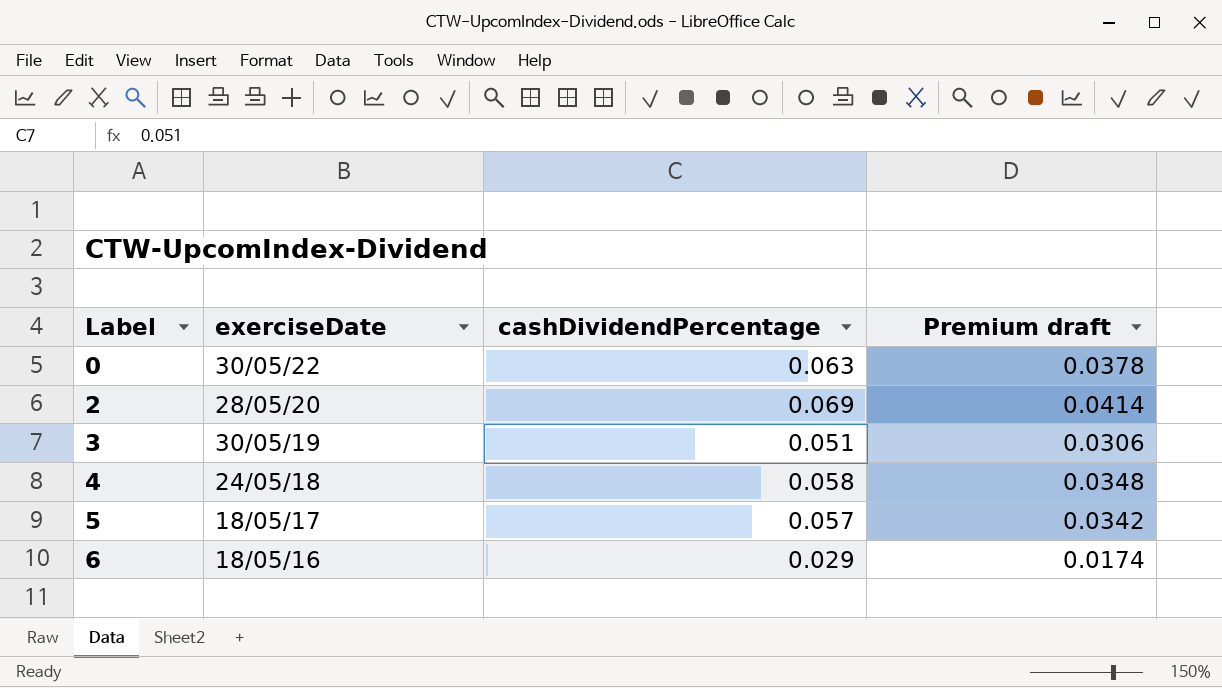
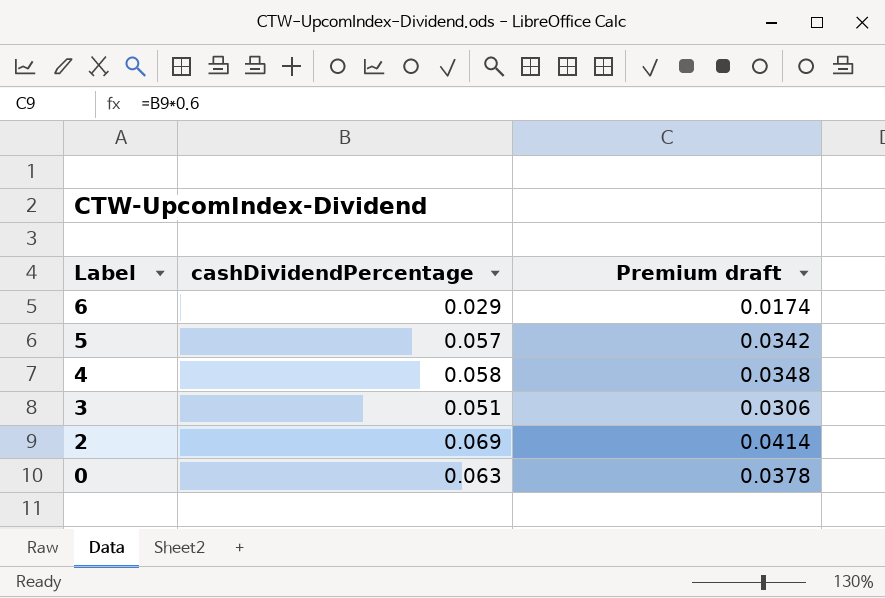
row order: Label ascending -> Label descending
column exerciseDate | position: 2 -> none

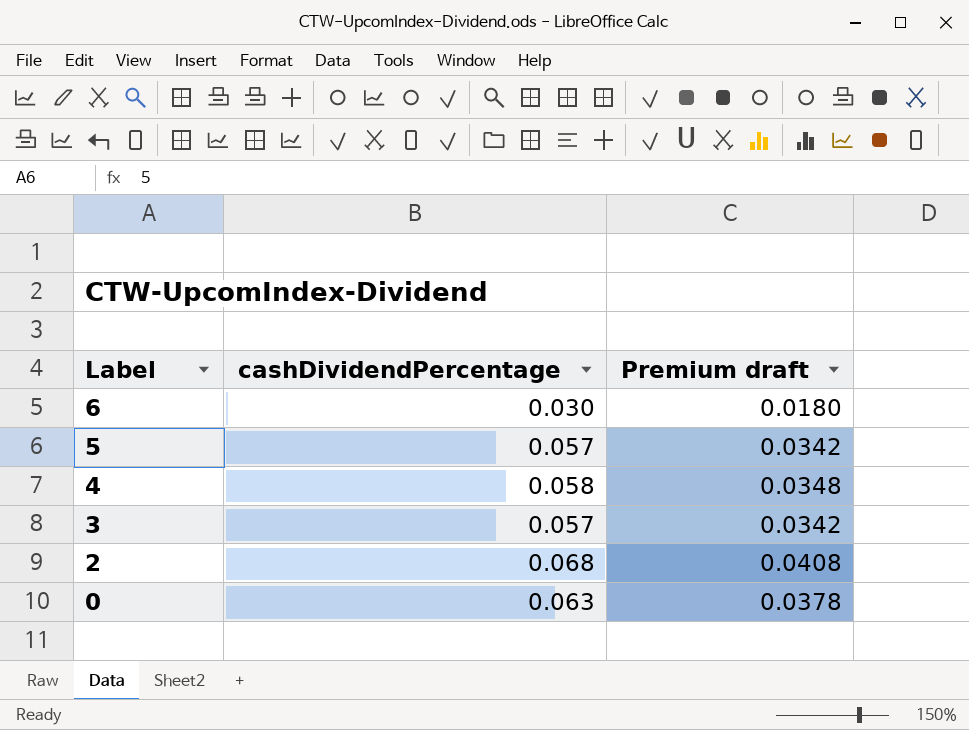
6 | cashDividendPercentage: 0.029 -> 0.030
6 | Premium draft: 0.0174 -> 0.0180
3 | cashDividendPercentage: 0.051 -> 0.057
3 | Premium draft: 0.0306 -> 0.0342
2 | cashDividendPercentage: 0.069 -> 0.068
2 | Premium draft: 0.0414 -> 0.0408

